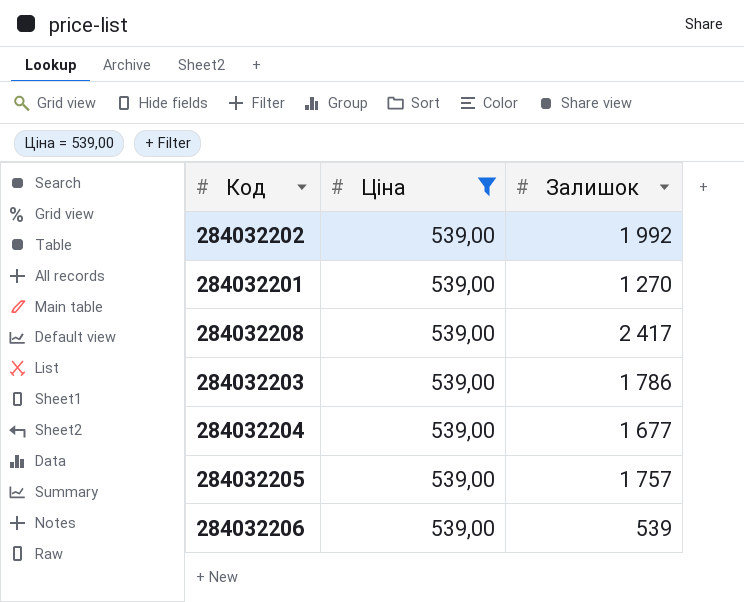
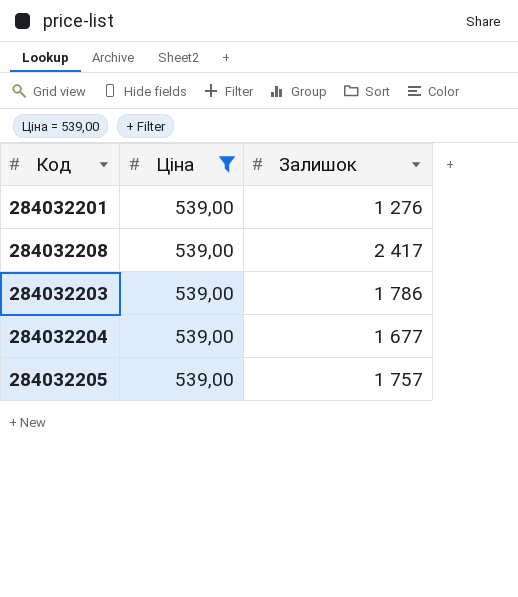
row 284032202: 539,00 | 1 992 -> none
row 284032206: 539,00 | 539 -> none
284032201 | Залишок: 1 270 -> 1 276

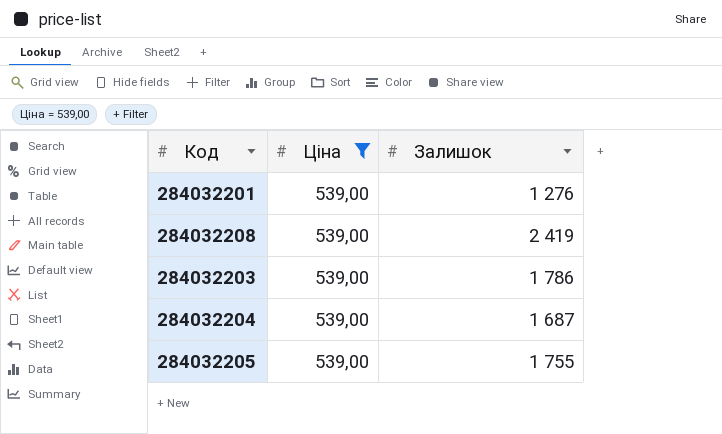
284032208 | Залишок: 2 417 -> 2 419
284032204 | Залишок: 1 677 -> 1 687
284032205 | Залишок: 1 757 -> 1 755

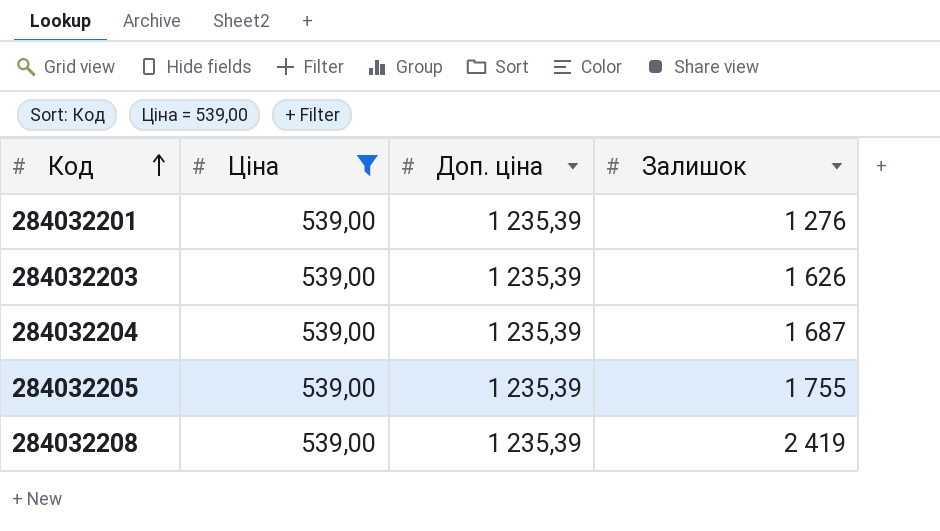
row order: none -> Код ascending
column Доп. ціна | position: none -> 3
284032203 | Залишок: 1 786 -> 1 626

